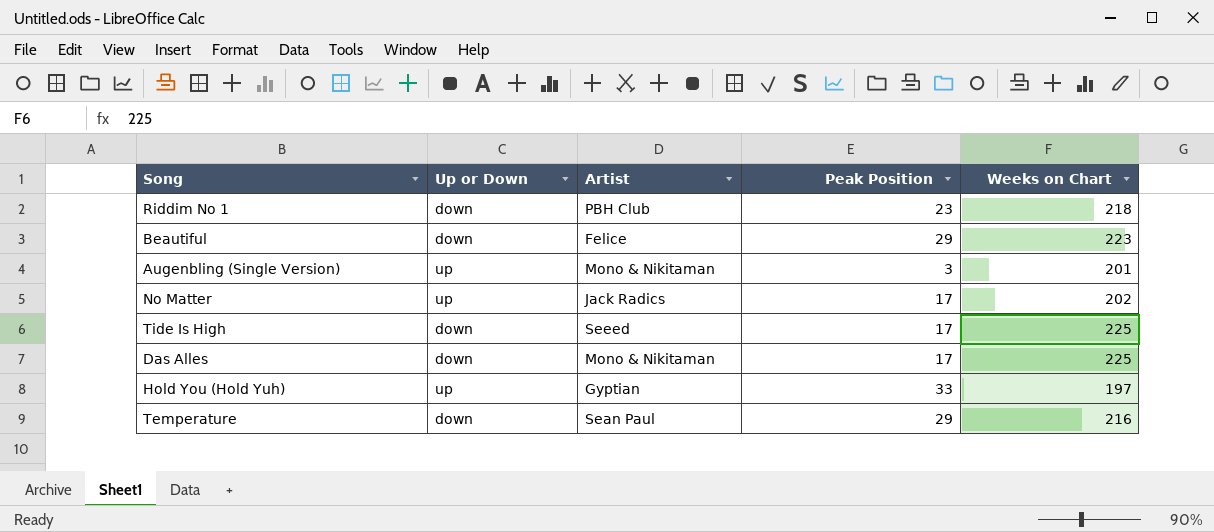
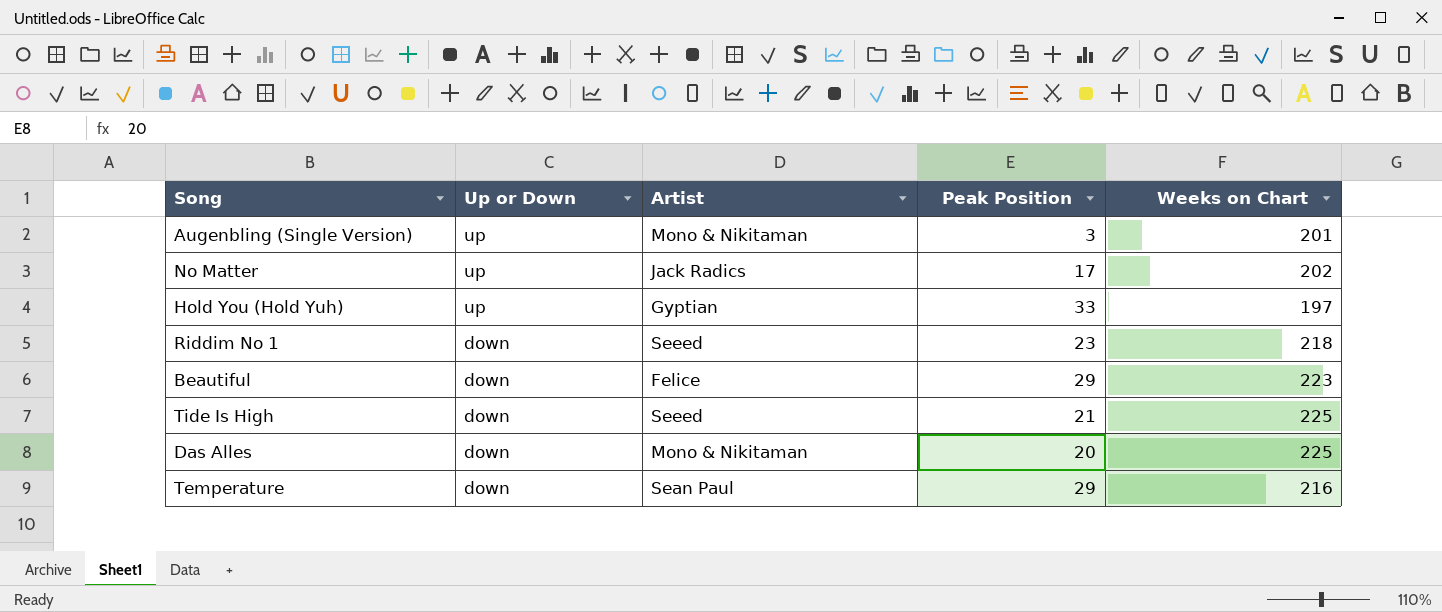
row order: none -> Up or Down descending
Riddim No 1 | Artist: PBH Club -> Seeed
Tide Is High | Peak Position: 17 -> 21
Das Alles | Peak Position: 17 -> 20

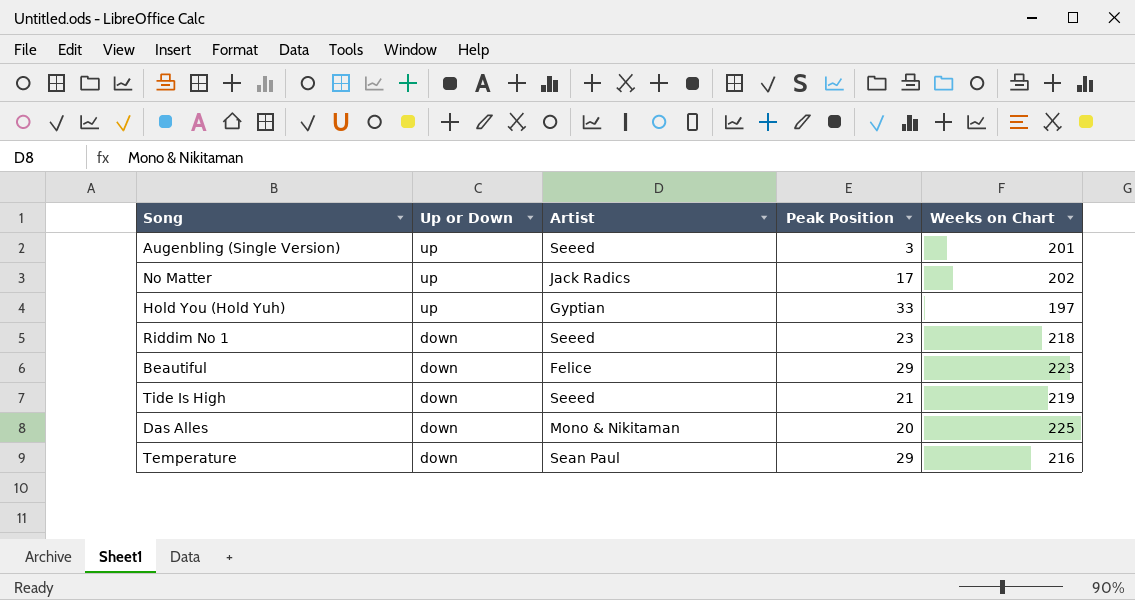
Augenbling (Single Version) | Artist: Mono & Nikitaman -> Seeed
Tide Is High | Weeks on Chart: 225 -> 219

